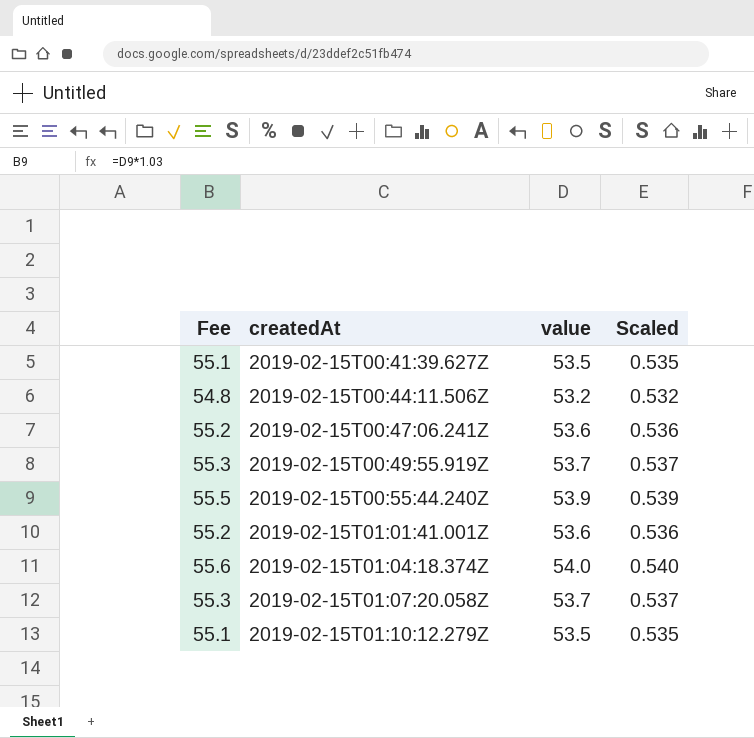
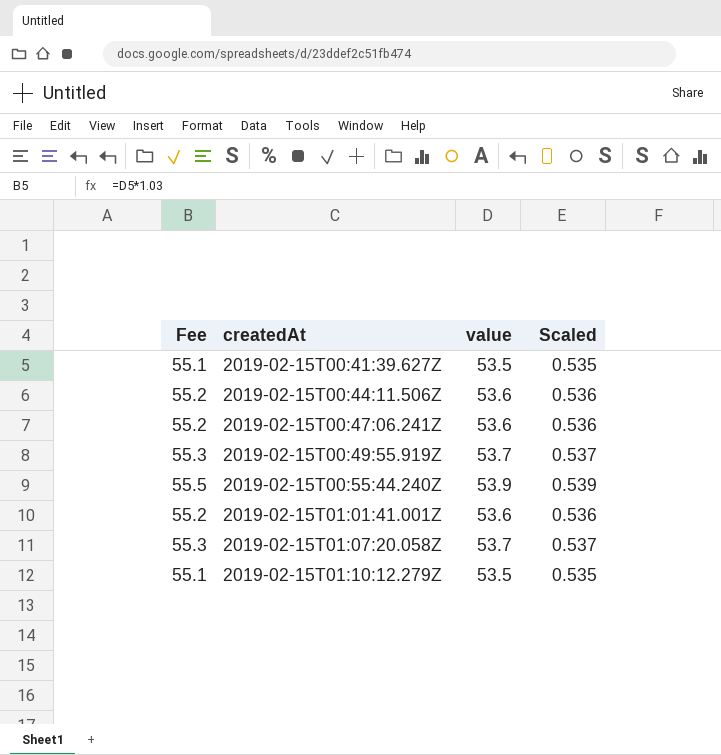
row 2019-02-15T01:04:18.374Z: 55.6 | 54.0 | 0.540 -> none
2019-02-15T00:44:11.506Z | Fee: 54.8 -> 55.2
2019-02-15T00:44:11.506Z | value: 53.2 -> 53.6
2019-02-15T00:44:11.506Z | Scaled: 0.532 -> 0.536

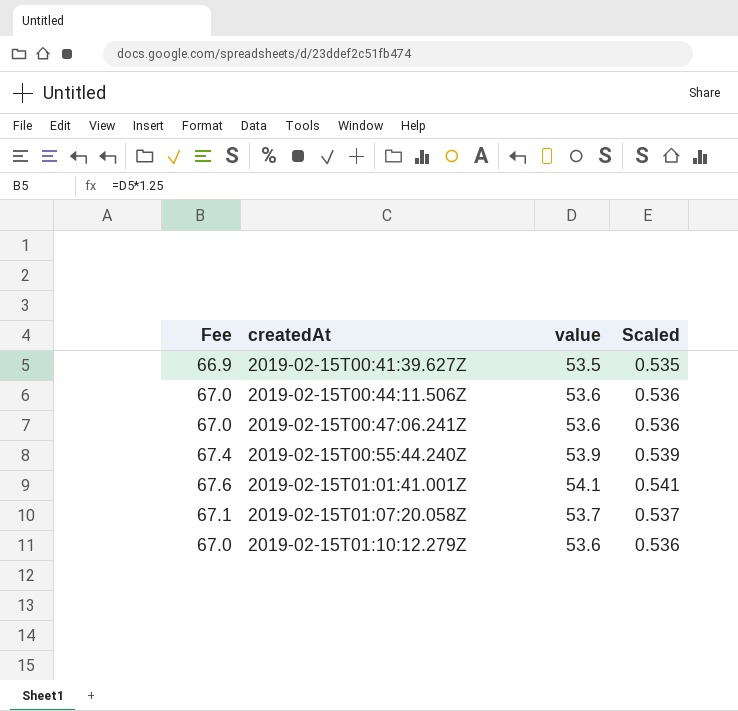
column Fee | formula: [value] * 1.03 -> [value] * 1.25
row 2019-02-15T00:49:55.919Z: 55.3 | 53.7 | 0.537 -> none
2019-02-15T01:01:41.001Z | value: 53.6 -> 54.1
2019-02-15T01:01:41.001Z | Scaled: 0.536 -> 0.541
2019-02-15T01:10:12.279Z | value: 53.5 -> 53.6
2019-02-15T01:10:12.279Z | Scaled: 0.535 -> 0.536

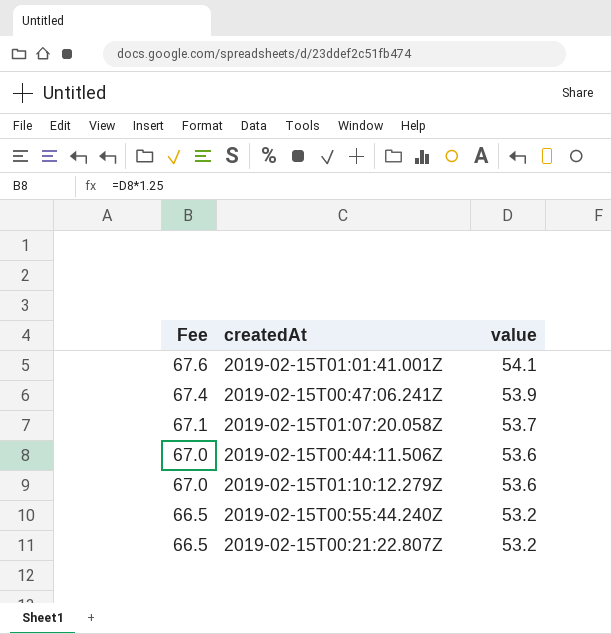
row order: createdAt ascending -> Fee descending
column Scaled | formula: [value] * 0.01 -> none
row 2019-02-15T00:41:39.627Z: 66.9 | 53.5 | 0.535 -> none
2019-02-15T00:47:06.241Z | Fee: 67.0 -> 67.4
2019-02-15T00:47:06.241Z | value: 53.6 -> 53.9
2019-02-15T00:55:44.240Z | Fee: 67.4 -> 66.5
2019-02-15T00:55:44.240Z | value: 53.9 -> 53.2
row 2019-02-15T00:21:22.807Z: none -> 66.5 | 53.2

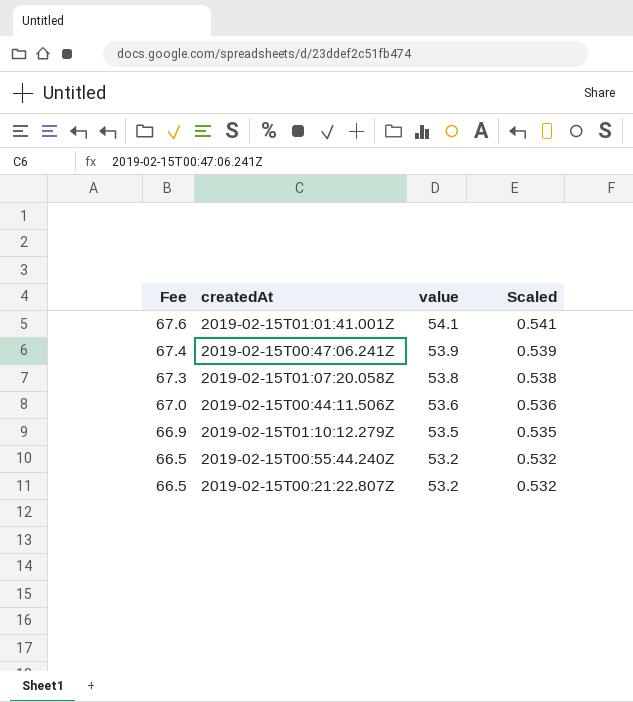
column Scaled | formula: none -> [value] * 0.01
2019-02-15T01:07:20.058Z | Fee: 67.1 -> 67.3
2019-02-15T01:07:20.058Z | value: 53.7 -> 53.8
2019-02-15T01:10:12.279Z | Fee: 67.0 -> 66.9
2019-02-15T01:10:12.279Z | value: 53.6 -> 53.5

